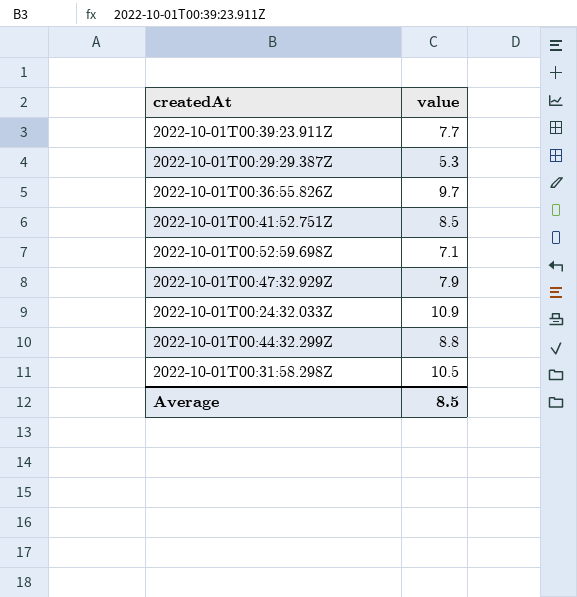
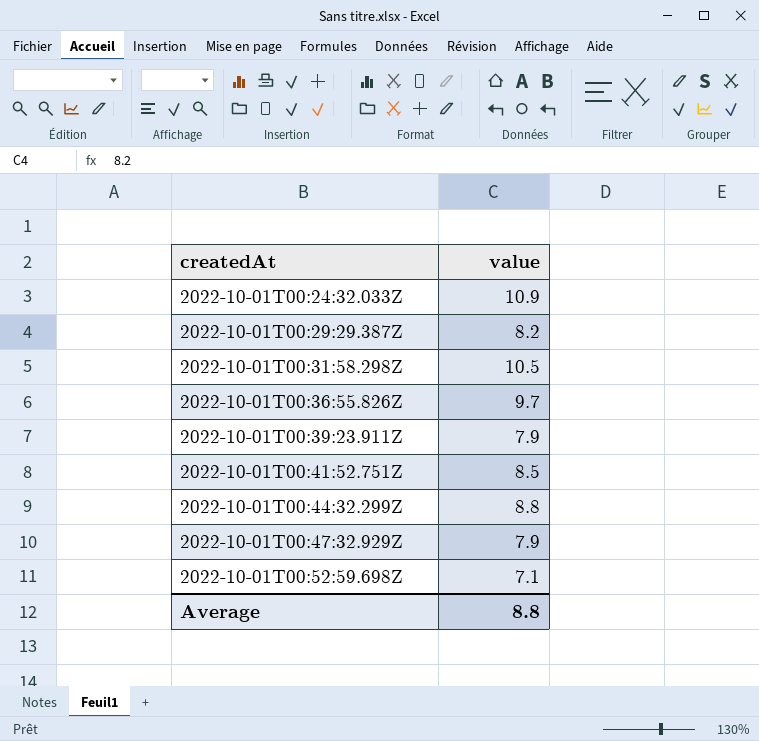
row order: none -> createdAt ascending
2022-10-01T00:29:29.387Z | value: 5.3 -> 8.2
2022-10-01T00:39:23.911Z | value: 7.7 -> 7.9
Average | value: 8.5 -> 8.8

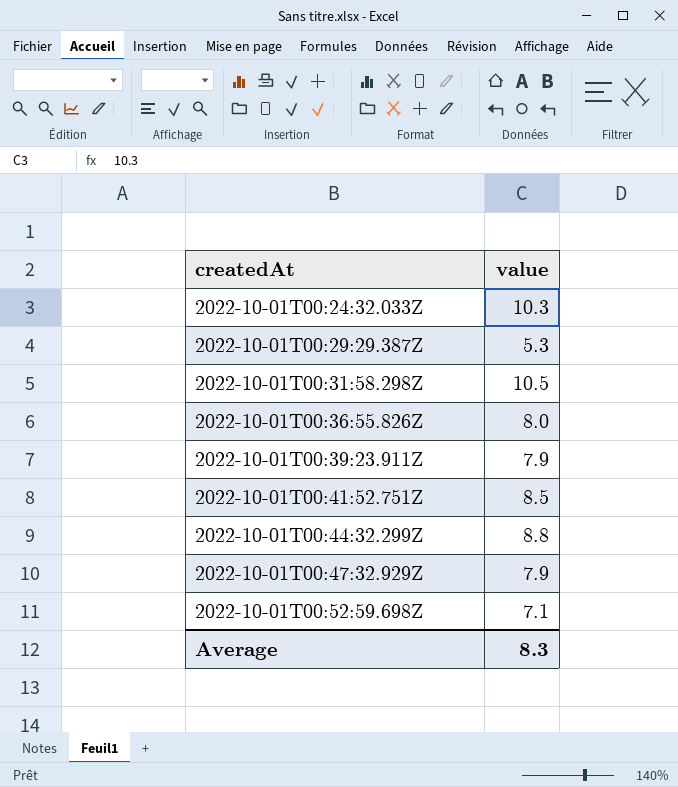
2022-10-01T00:24:32.033Z | value: 10.9 -> 10.3
2022-10-01T00:29:29.387Z | value: 8.2 -> 5.3
2022-10-01T00:36:55.826Z | value: 9.7 -> 8.0
Average | value: 8.8 -> 8.3

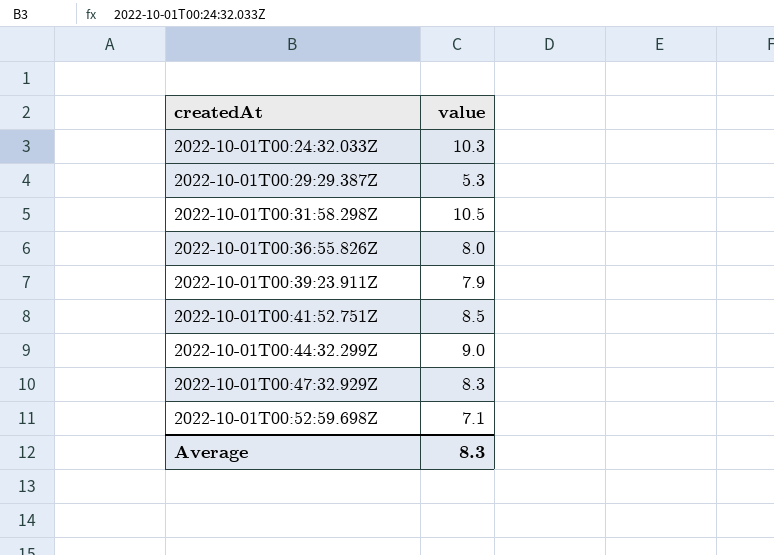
2022-10-01T00:44:32.299Z | value: 8.8 -> 9.0
2022-10-01T00:47:32.929Z | value: 7.9 -> 8.3

